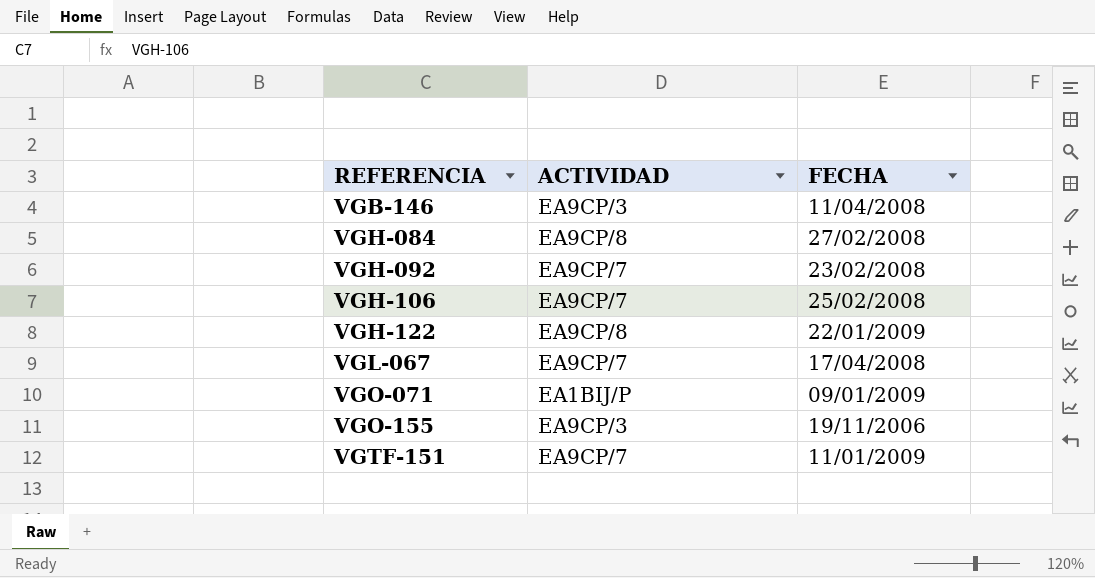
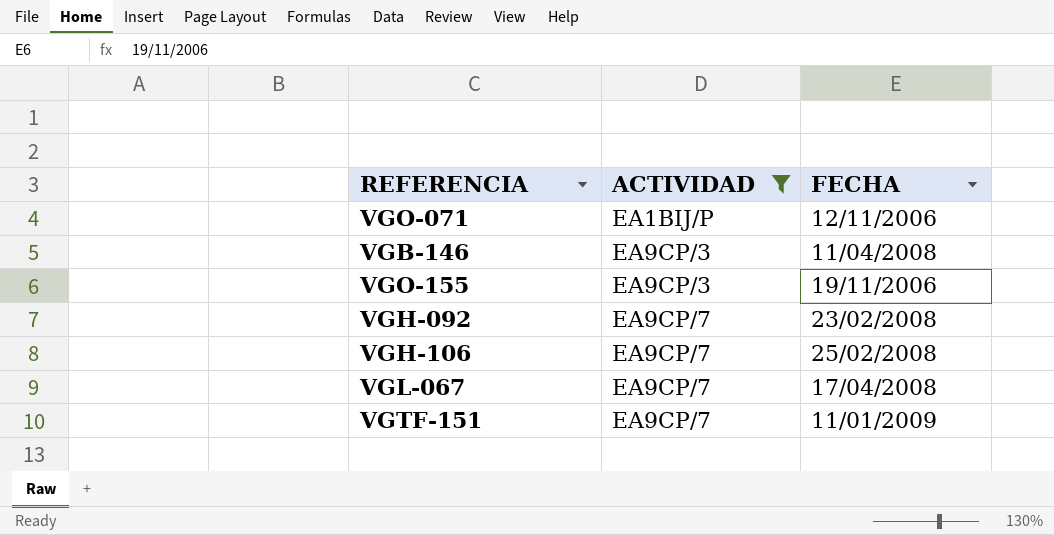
filter: none -> ACTIVIDAD != EA9CP/8
row order: REFERENCIA ascending -> ACTIVIDAD ascending
VGO-071 | FECHA: 09/01/2009 -> 12/11/2006

